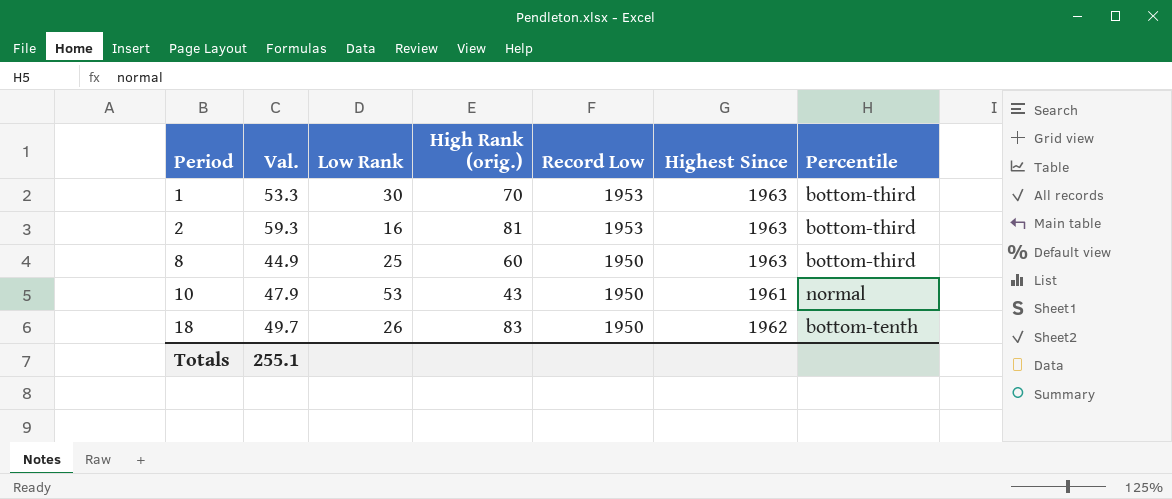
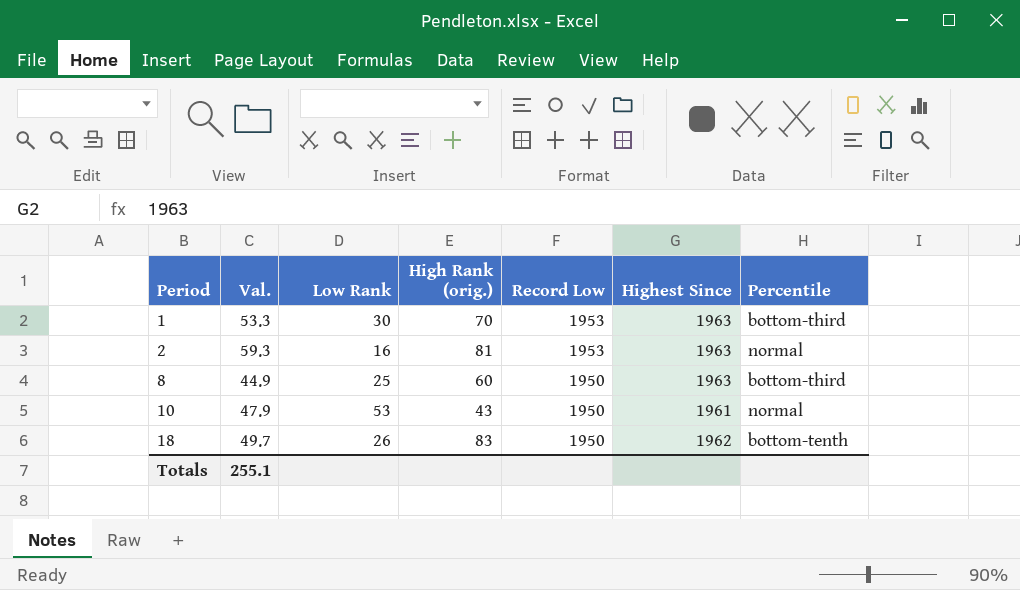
2 | Percentile: bottom-third -> normal

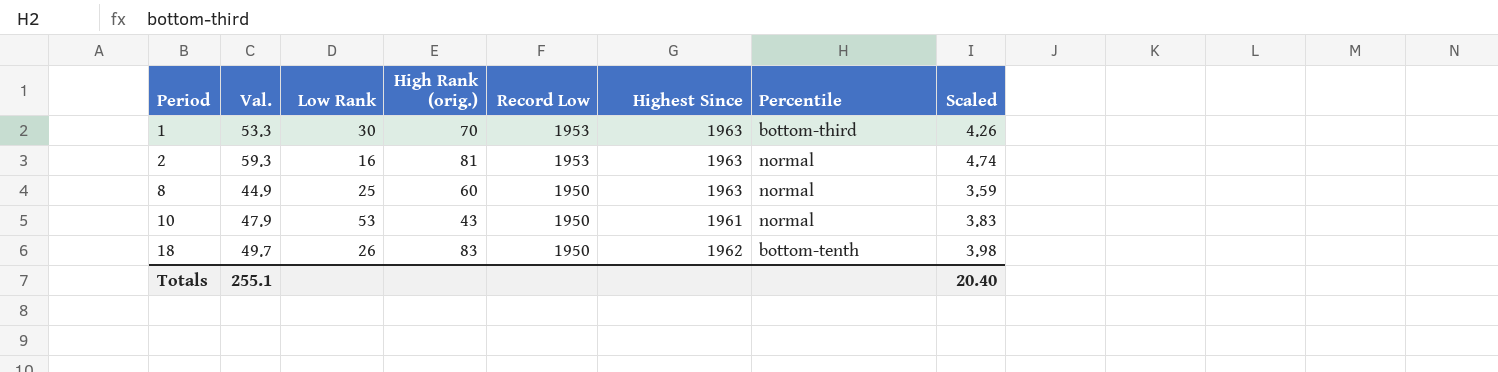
column Scaled | formula: none -> [Val.] * 0.08
8 | Percentile: bottom-third -> normal

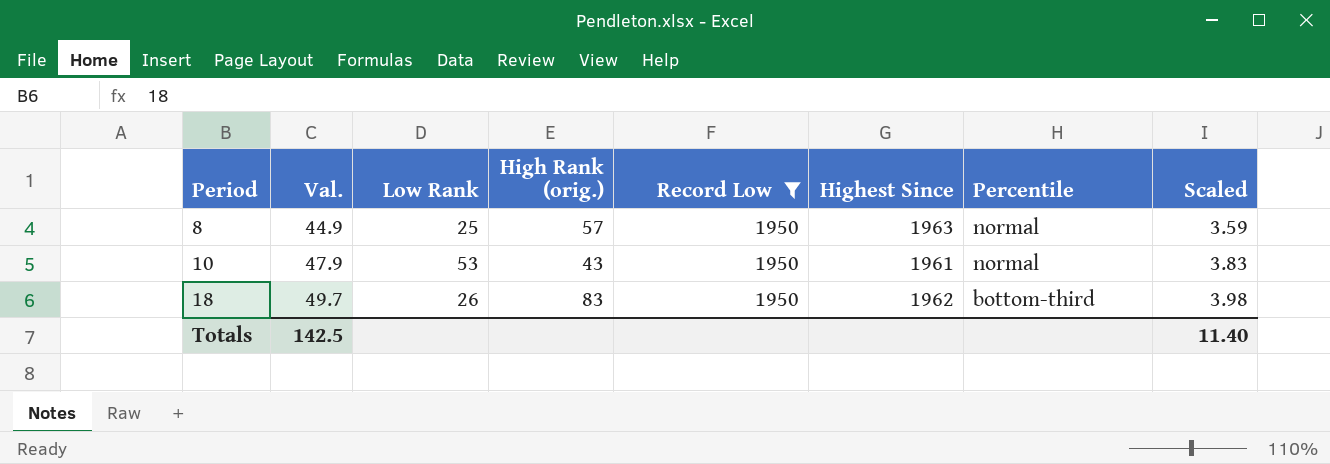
filter: none -> Record Low = 1950
8 | High Rank (orig.): 60 -> 57
18 | Percentile: bottom-tenth -> bottom-third
Totals | Val.: 255.1 -> 142.5
Totals | Scaled: 20.40 -> 11.40

